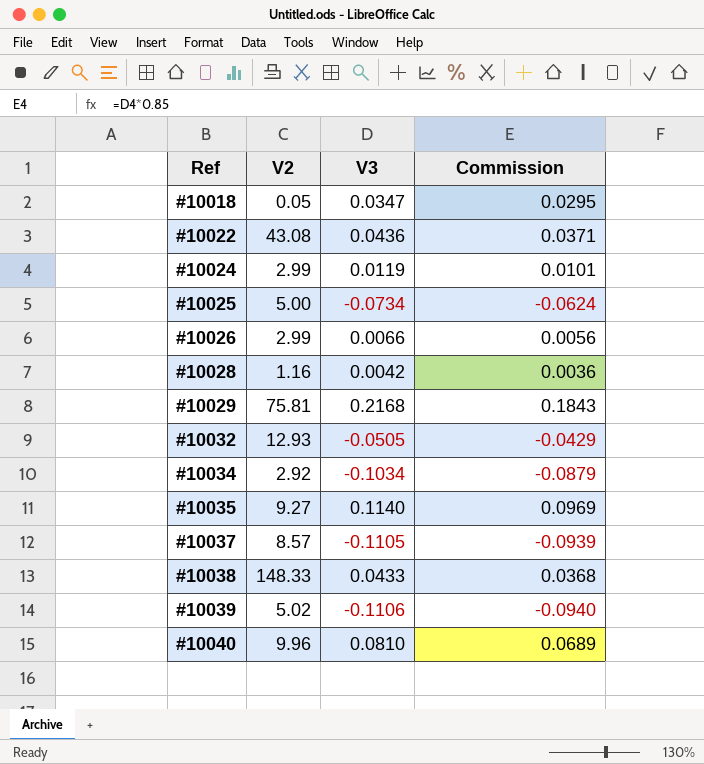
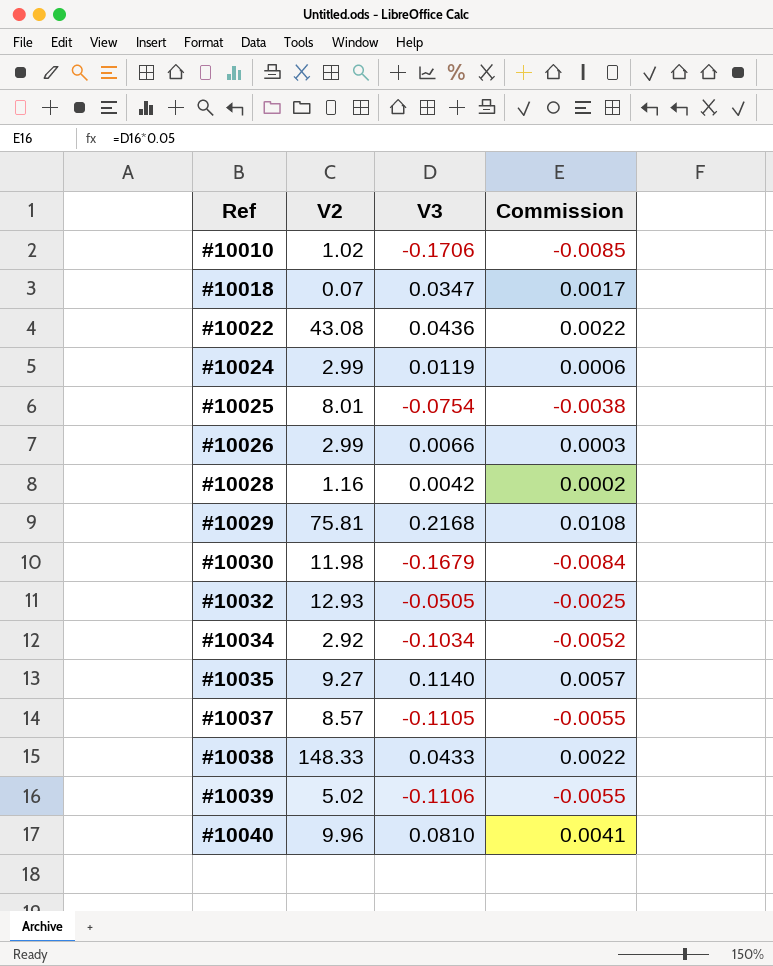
column Commission | formula: [V3] * 0.85 -> [V3] * 0.05
row #10010: none -> 1.02 | -0.1706 | -0.0085
#10018 | V2: 0.05 -> 0.07
#10025 | V2: 5.00 -> 8.01
#10025 | V3: -0.0734 -> -0.0754
row #10030: none -> 11.98 | -0.1679 | -0.0084

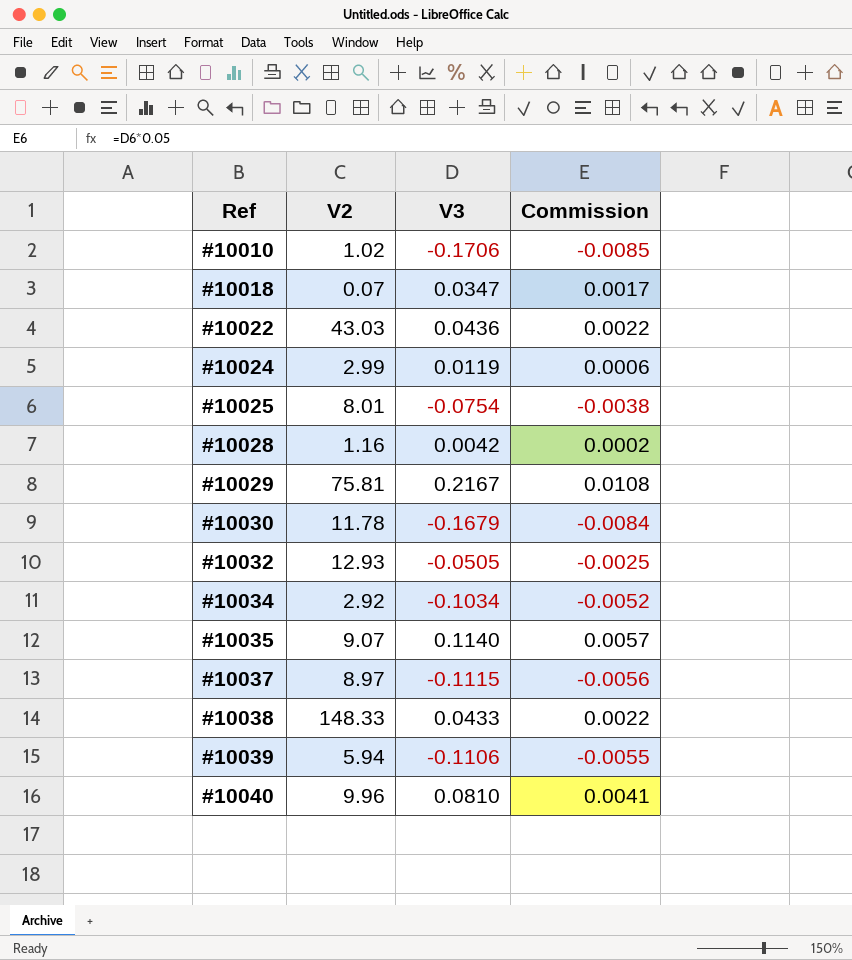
row #10026: 2.99 | 0.0066 | 0.0003 -> none
#10022 | V2: 43.08 -> 43.03
#10029 | V3: 0.2168 -> 0.2167
#10030 | V2: 11.98 -> 11.78
#10035 | V2: 9.27 -> 9.07
#10037 | V2: 8.57 -> 8.97
#10037 | V3: -0.1105 -> -0.1115
#10037 | Commission: -0.0055 -> -0.0056
#10039 | V2: 5.02 -> 5.94

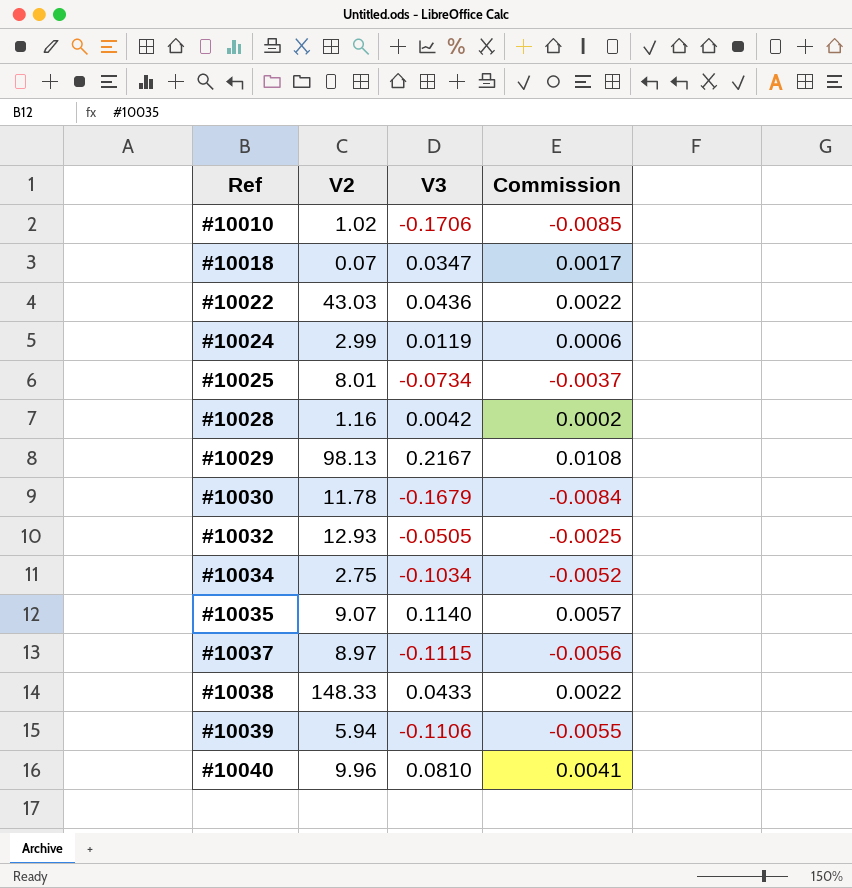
#10025 | V3: -0.0754 -> -0.0734
#10025 | Commission: -0.0038 -> -0.0037
#10029 | V2: 75.81 -> 98.13
#10034 | V2: 2.92 -> 2.75

